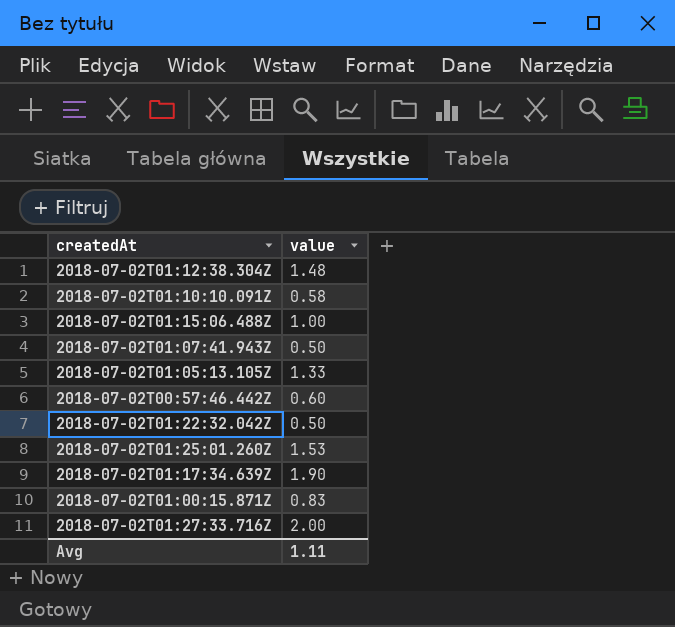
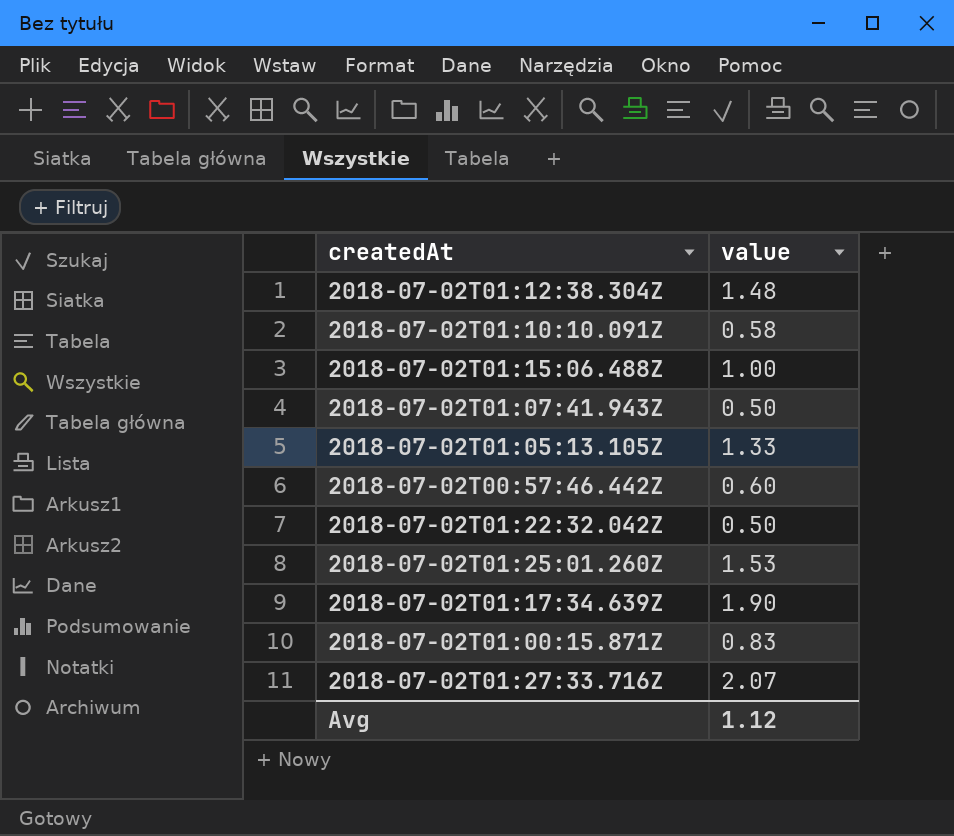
2018-07-02T01:27:33.716Z | value: 2.00 -> 2.07
Avg | value: 1.11 -> 1.12

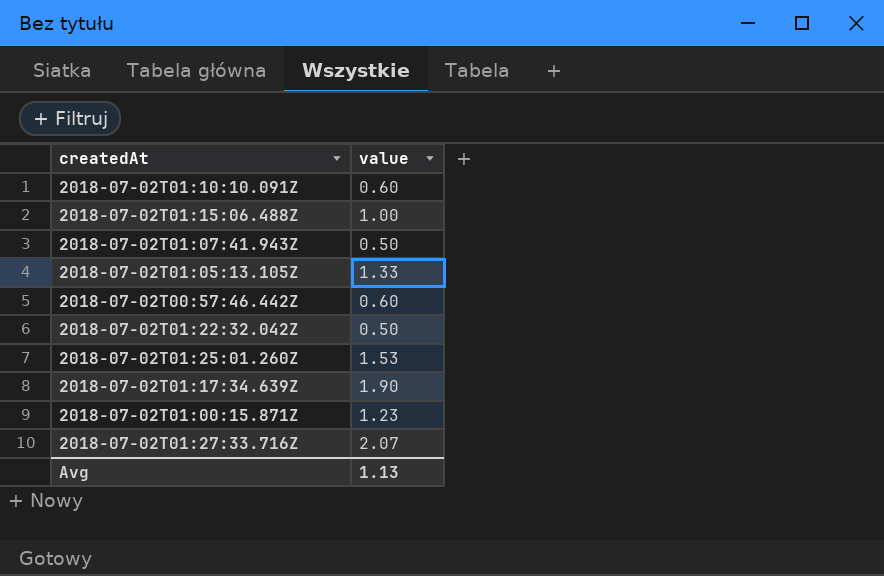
row 2018-07-02T01:12:38.304Z: 1.48 -> none
2018-07-02T01:10:10.091Z | value: 0.58 -> 0.60
2018-07-02T01:00:15.871Z | value: 0.83 -> 1.23
Avg | value: 1.12 -> 1.13

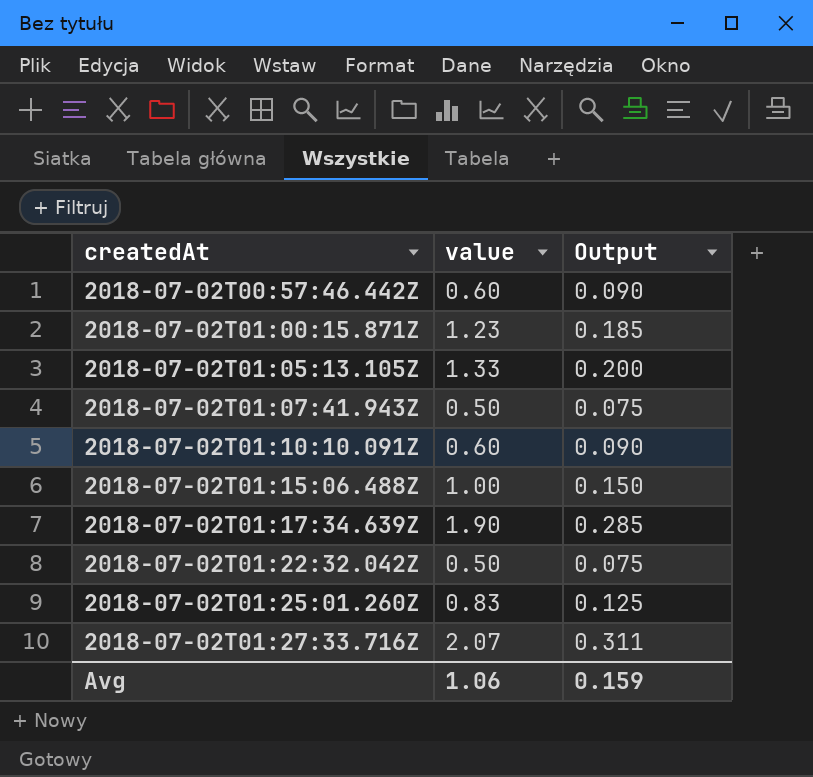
row order: none -> createdAt ascending
column Output | formula: none -> [value] * 0.15
2018-07-02T01:25:01.260Z | value: 1.53 -> 0.83
Avg | value: 1.13 -> 1.06

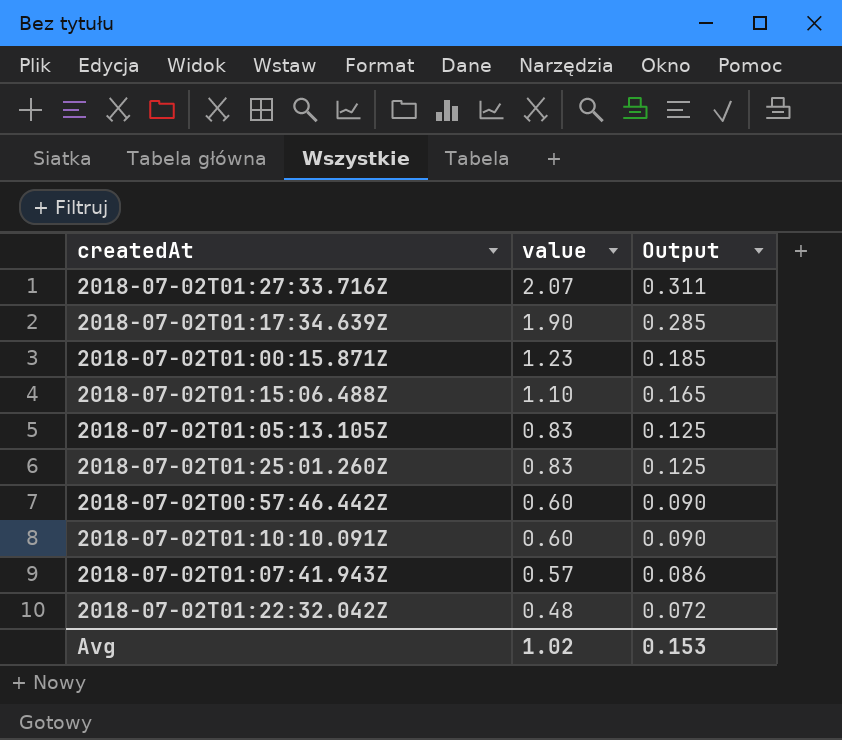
row order: createdAt ascending -> value descending
2018-07-02T01:15:06.488Z | value: 1.00 -> 1.10
2018-07-02T01:15:06.488Z | Output: 0.150 -> 0.165
2018-07-02T01:05:13.105Z | value: 1.33 -> 0.83
2018-07-02T01:05:13.105Z | Output: 0.200 -> 0.125
2018-07-02T01:07:41.943Z | value: 0.50 -> 0.57
2018-07-02T01:07:41.943Z | Output: 0.075 -> 0.086
2018-07-02T01:22:32.042Z | value: 0.50 -> 0.48
2018-07-02T01:22:32.042Z | Output: 0.075 -> 0.072
Avg | value: 1.06 -> 1.02
Avg | Output: 0.159 -> 0.153

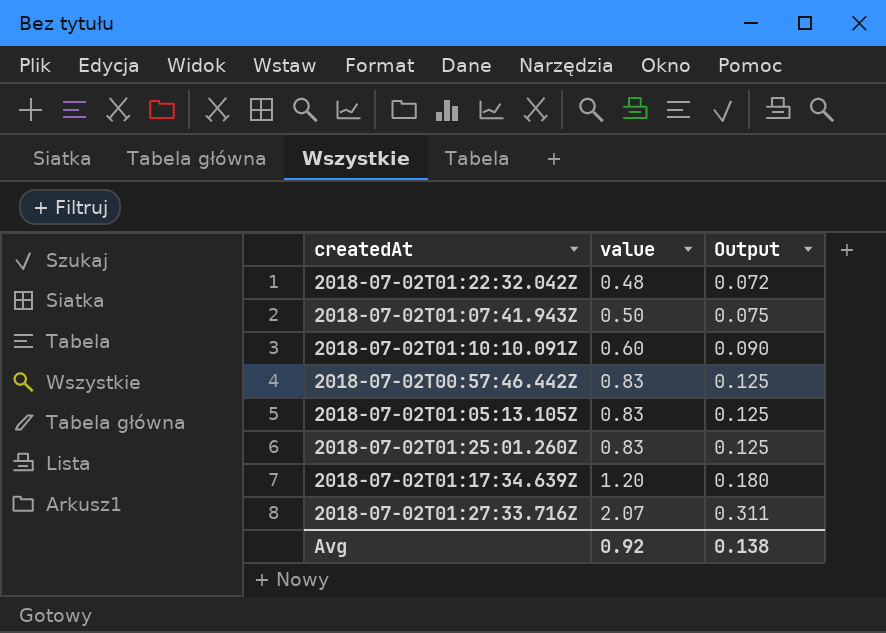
row order: value descending -> value ascending
row 2018-07-02T01:00:15.871Z: 1.23 | 0.185 -> none
row 2018-07-02T01:15:06.488Z: 1.10 | 0.165 -> none
2018-07-02T01:07:41.943Z | value: 0.57 -> 0.50
2018-07-02T01:07:41.943Z | Output: 0.086 -> 0.075
2018-07-02T00:57:46.442Z | value: 0.60 -> 0.83
2018-07-02T00:57:46.442Z | Output: 0.090 -> 0.125
2018-07-02T01:17:34.639Z | value: 1.90 -> 1.20
2018-07-02T01:17:34.639Z | Output: 0.285 -> 0.180
Avg | value: 1.02 -> 0.92
Avg | Output: 0.153 -> 0.138

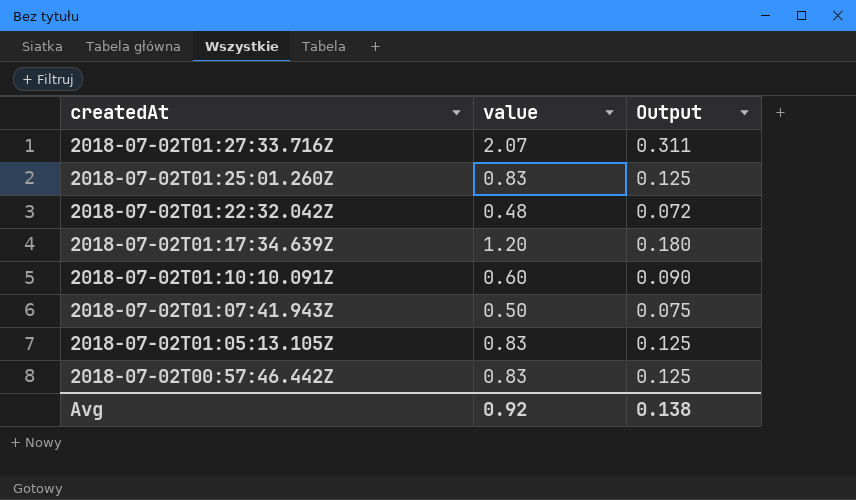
row order: value ascending -> createdAt descending

